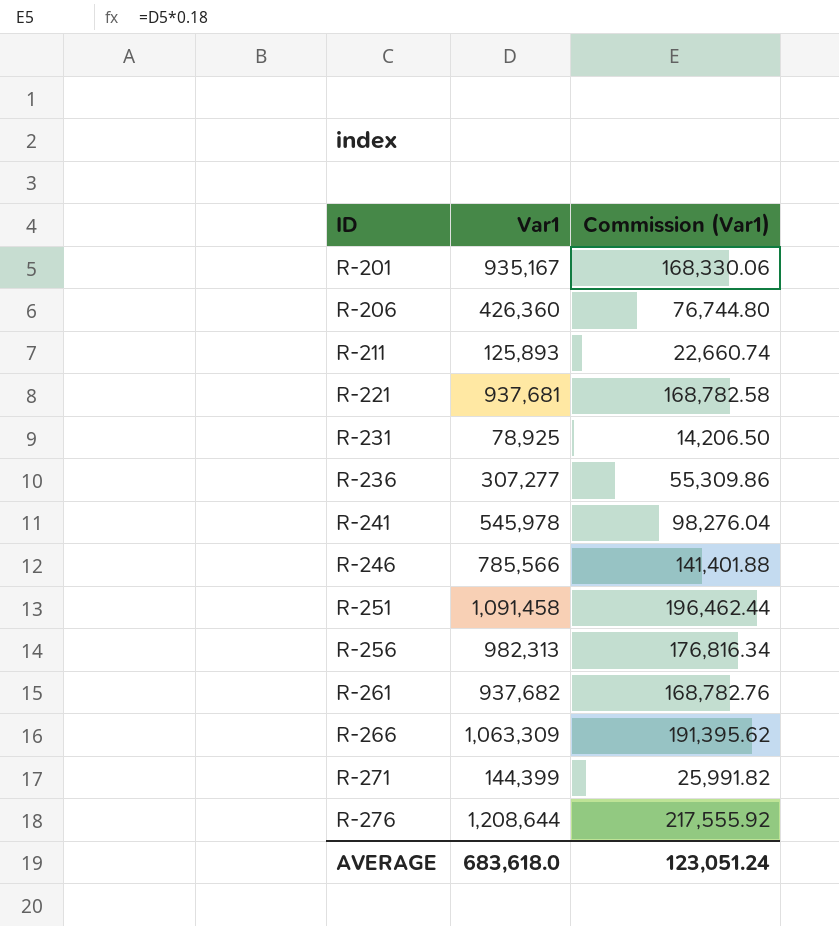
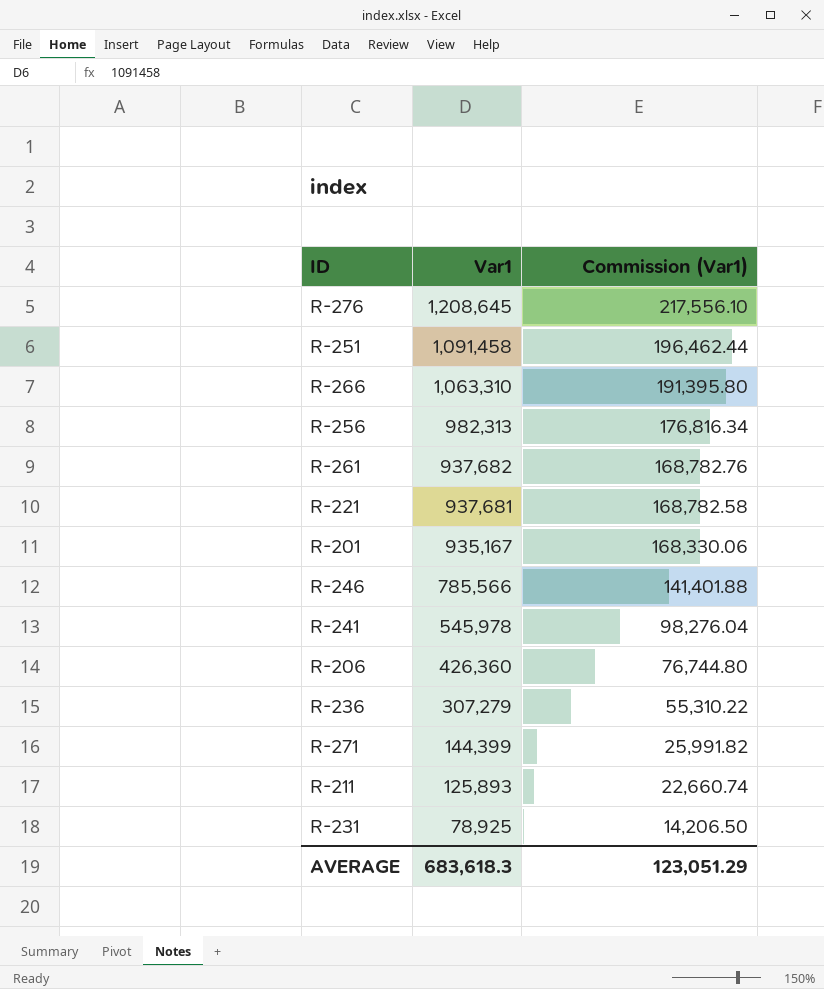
row order: ID ascending -> Var1 descending
R-276 | Var1: 1,208,644 -> 1,208,645
R-276 | Commission (Var1): 217,555.92 -> 217,556.10
R-266 | Var1: 1,063,309 -> 1,063,310
R-266 | Commission (Var1): 191,395.62 -> 191,395.80
R-236 | Var1: 307,277 -> 307,279
R-236 | Commission (Var1): 55,309.86 -> 55,310.22
AVERAGE | Var1: 683,618.0 -> 683,618.3
AVERAGE | Commission (Var1): 123,051.24 -> 123,051.29

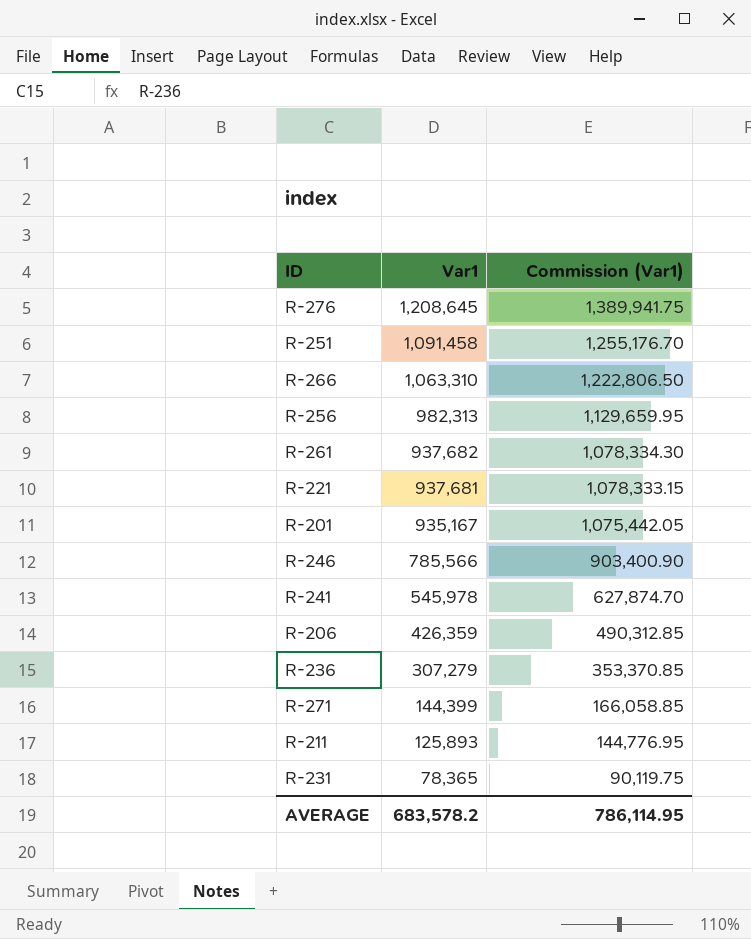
column Commission (Var1) | formula: [Var1] * 0.18 -> [Var1] * 1.15
R-206 | Var1: 426,360 -> 426,359
R-231 | Var1: 78,925 -> 78,365
AVERAGE | Var1: 683,618.3 -> 683,578.2
AVERAGE | Commission (Var1): 123,051.29 -> 786,114.95

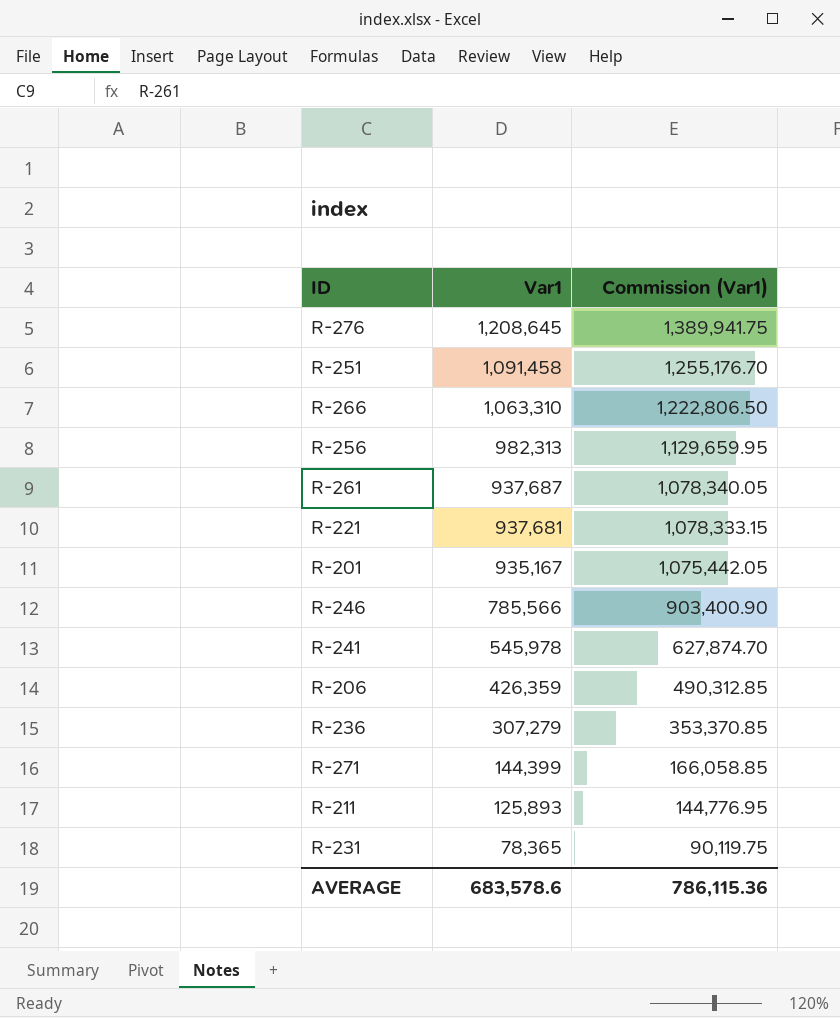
R-261 | Var1: 937,682 -> 937,687
R-261 | Commission (Var1): 1,078,334.30 -> 1,078,340.05
AVERAGE | Var1: 683,578.2 -> 683,578.6
AVERAGE | Commission (Var1): 786,114.95 -> 786,115.36

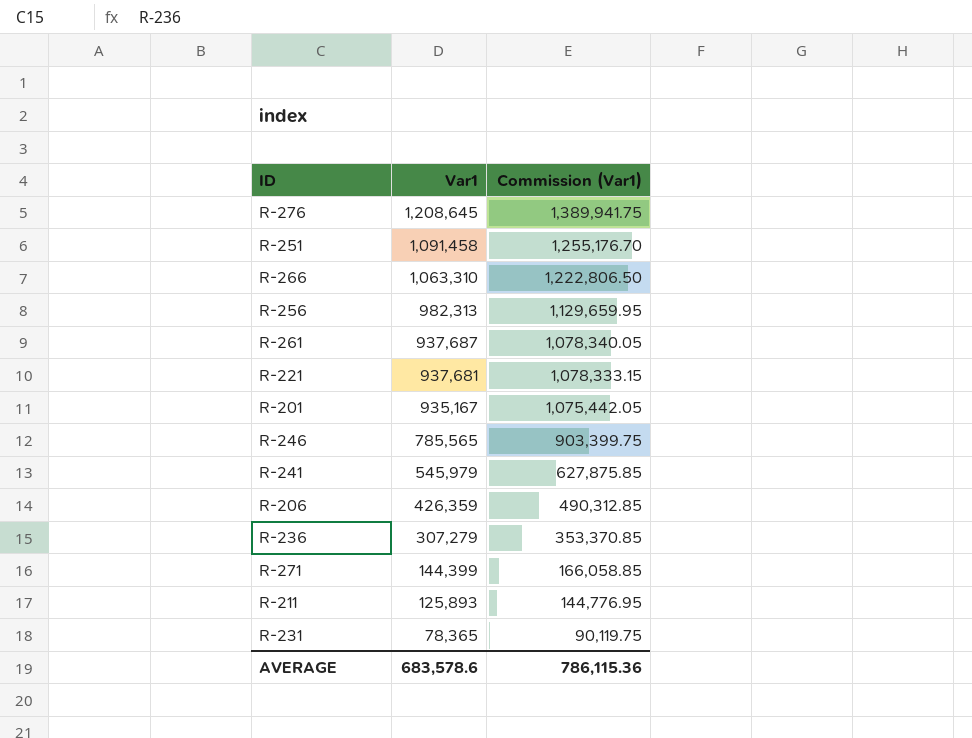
R-246 | Var1: 785,566 -> 785,565
R-246 | Commission (Var1): 903,400.90 -> 903,399.75
R-241 | Var1: 545,978 -> 545,979
R-241 | Commission (Var1): 627,874.70 -> 627,875.85

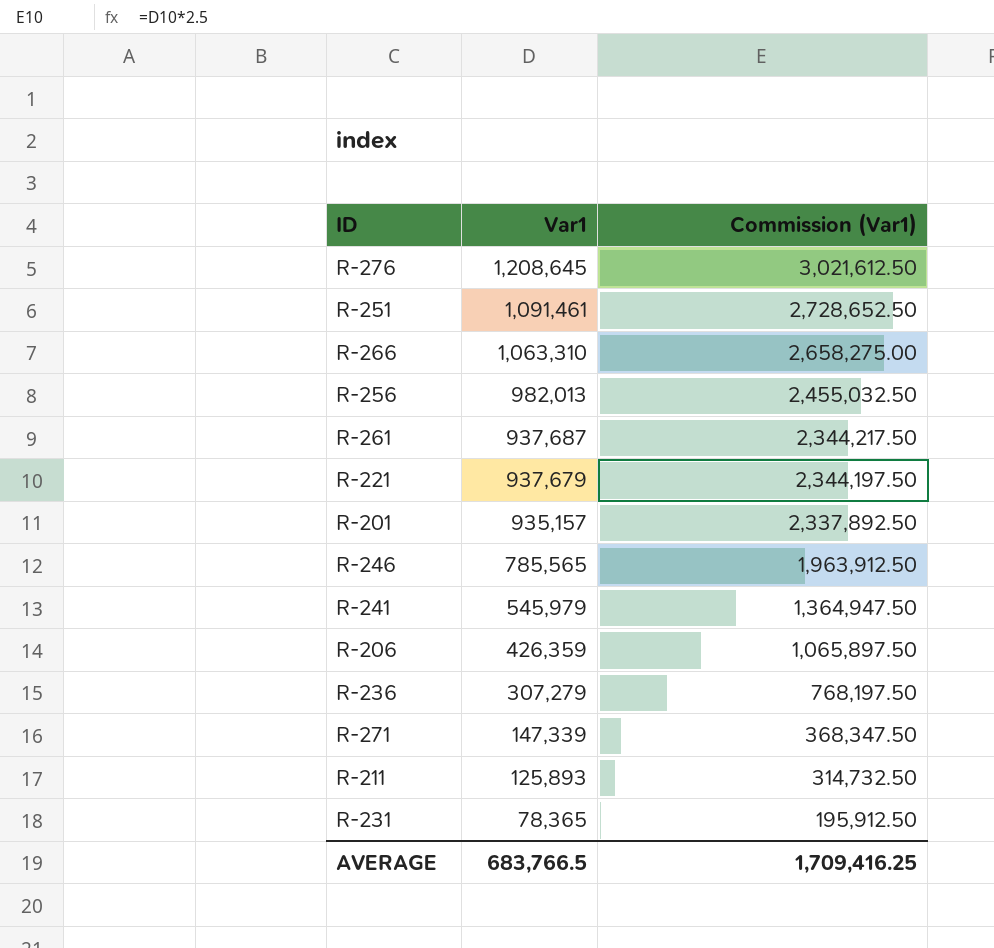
column Commission (Var1) | formula: [Var1] * 1.15 -> [Var1] * 2.5
R-251 | Var1: 1,091,458 -> 1,091,461
R-256 | Var1: 982,313 -> 982,013
R-221 | Var1: 937,681 -> 937,679
R-201 | Var1: 935,167 -> 935,157
R-271 | Var1: 144,399 -> 147,339
AVERAGE | Var1: 683,578.6 -> 683,766.5
AVERAGE | Commission (Var1): 786,115.36 -> 1,709,416.25

